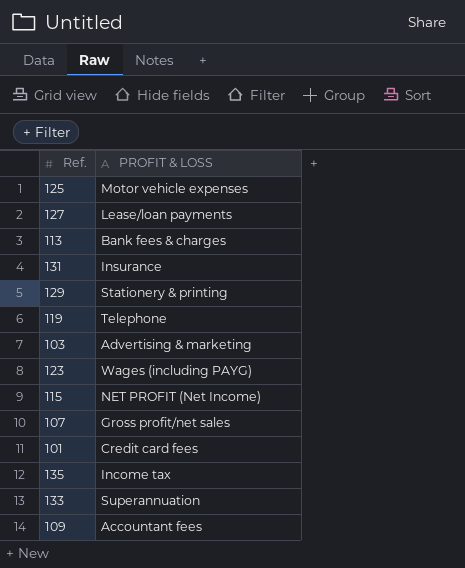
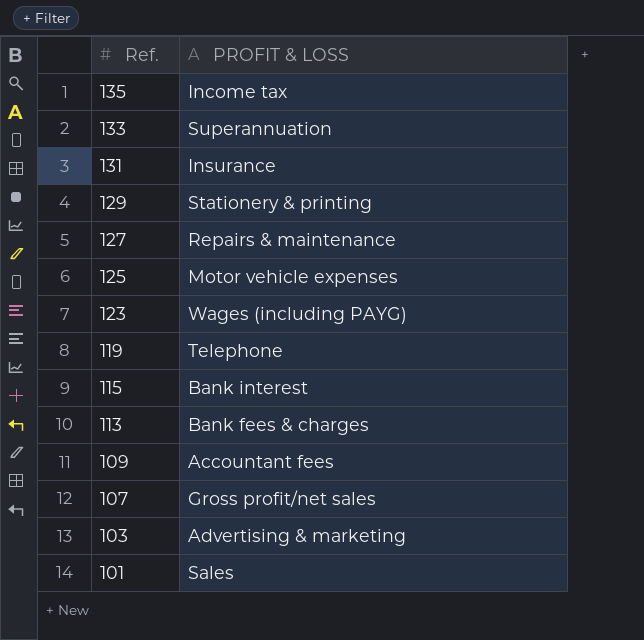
row order: none -> Ref. descending
127 | PROFIT & LOSS: Lease/loan payments -> Repairs & maintenance
115 | PROFIT & LOSS: NET PROFIT (Net Income) -> Bank interest
101 | PROFIT & LOSS: Credit card fees -> Sales

